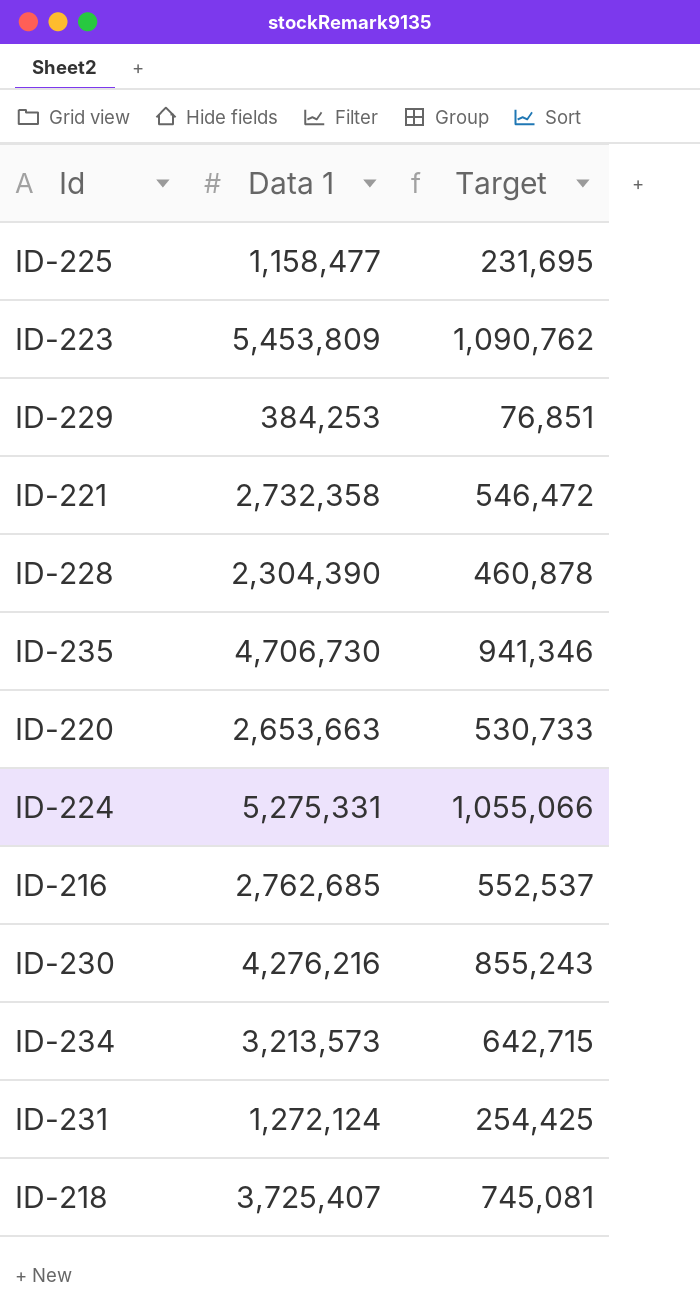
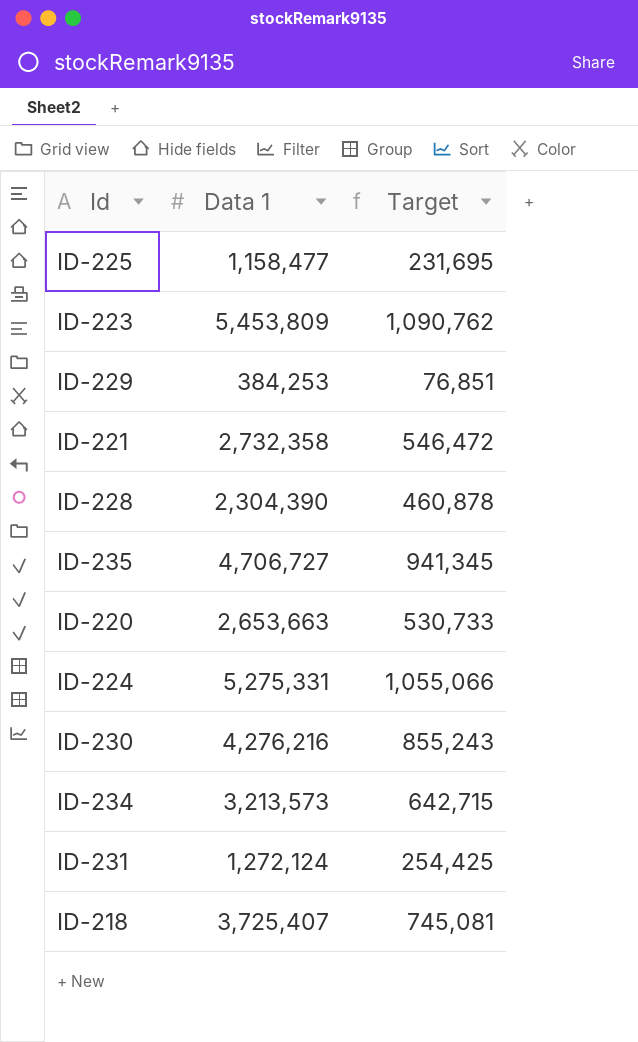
row ID-216: 2,762,685 | 552,537 -> none
ID-235 | Data 1: 4,706,730 -> 4,706,727
ID-235 | Target: 941,346 -> 941,345

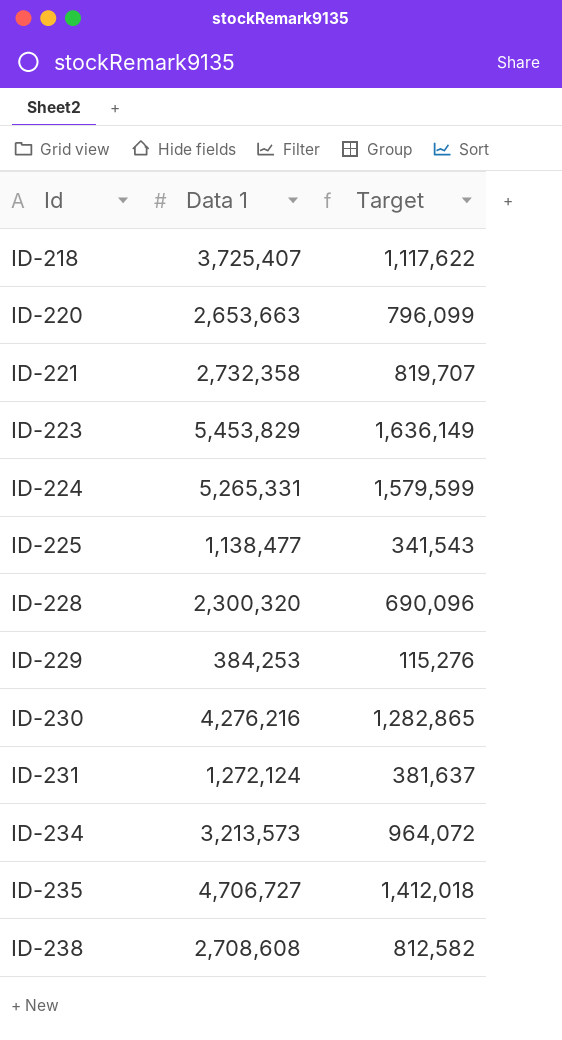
row order: none -> Id ascending
column Target | formula: [Data 1] * 0.2 -> [Data 1] * 0.3
ID-223 | Data 1: 5,453,809 -> 5,453,829
ID-224 | Data 1: 5,275,331 -> 5,265,331
ID-225 | Data 1: 1,158,477 -> 1,138,477
ID-228 | Data 1: 2,304,390 -> 2,300,320
row ID-238: none -> 2,708,608 | 812,582

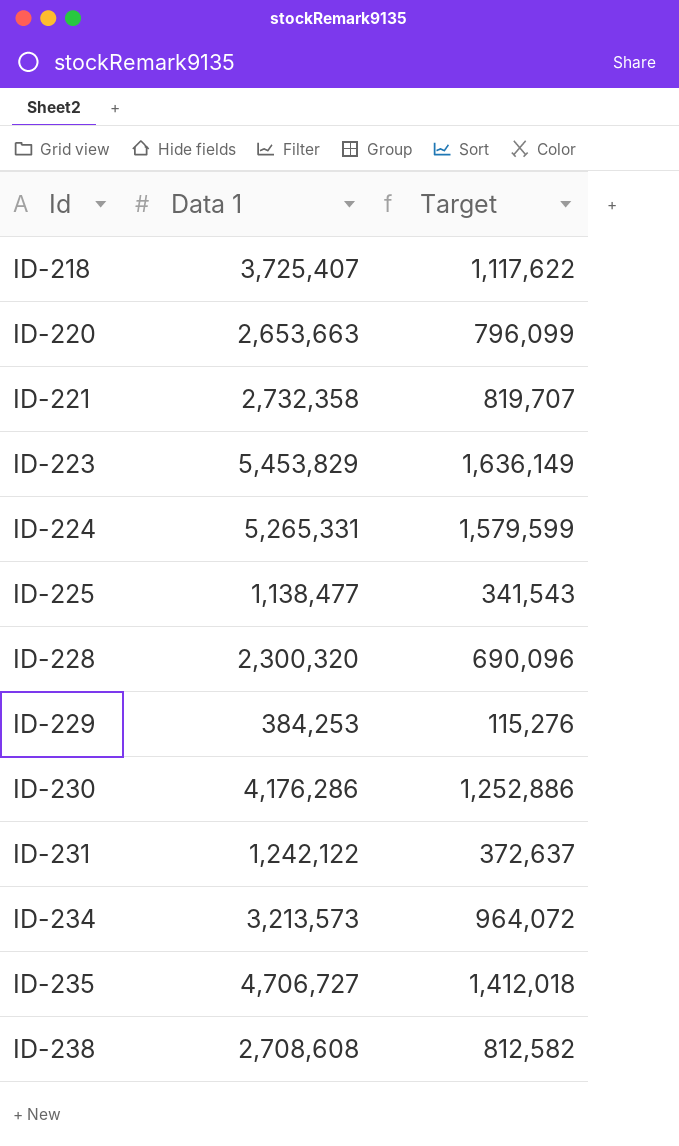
ID-230 | Data 1: 4,276,216 -> 4,176,286
ID-230 | Target: 1,282,865 -> 1,252,886
ID-231 | Data 1: 1,272,124 -> 1,242,122
ID-231 | Target: 381,637 -> 372,637

